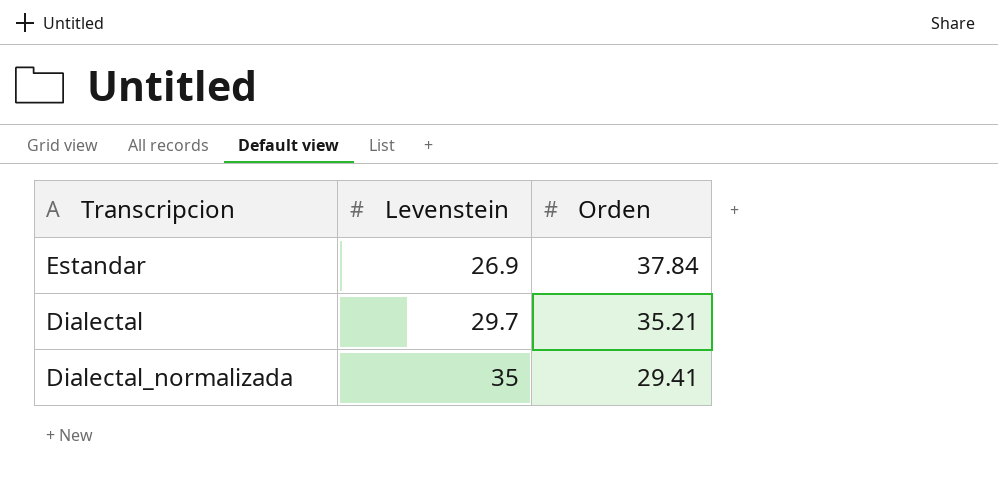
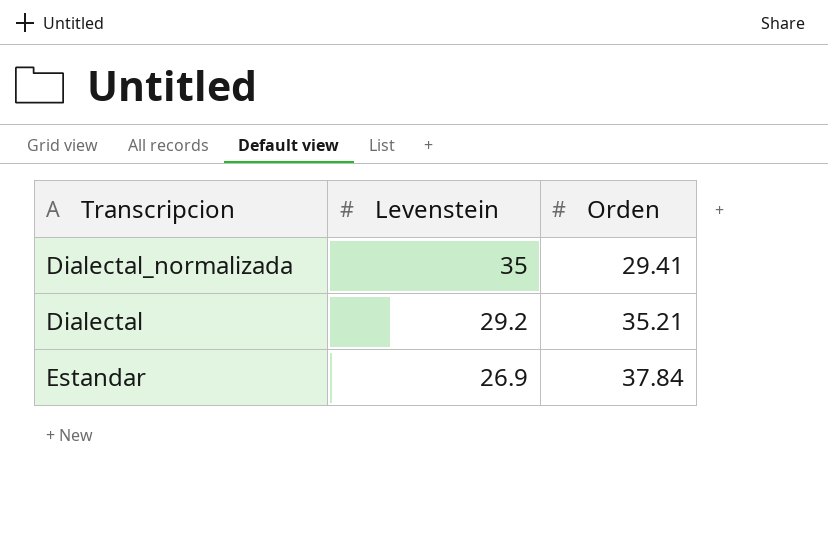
row order: Levenstein ascending -> Levenstein descending
Dialectal | Levenstein: 29.7 -> 29.2

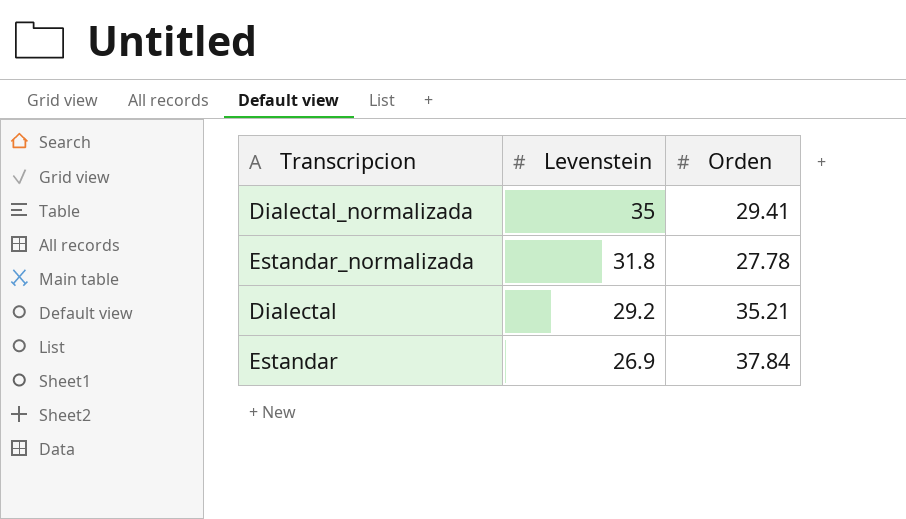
row Estandar_normalizada: none -> 31.8 | 27.78

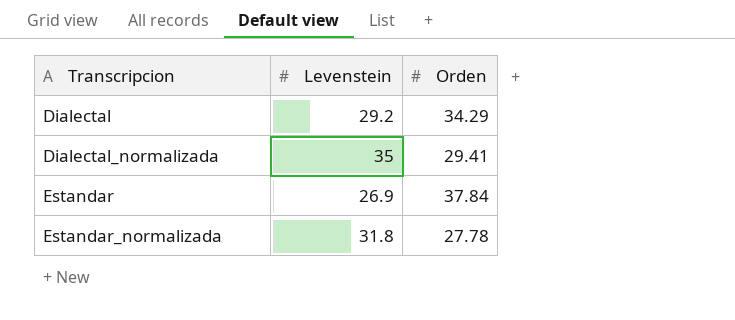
row order: Levenstein descending -> Transcripcion ascending
Dialectal | Orden: 35.21 -> 34.29

